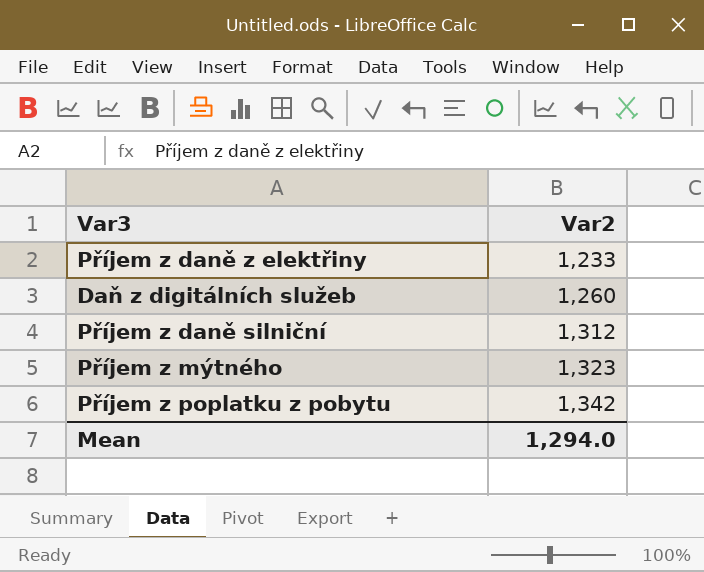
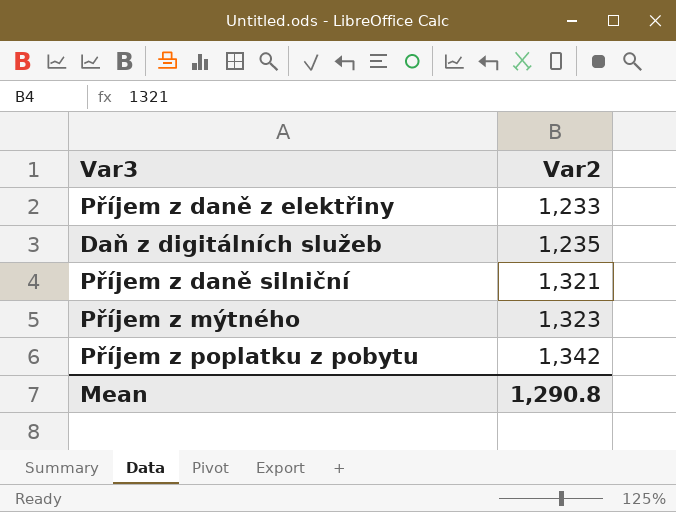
Daň z digitálních služeb | Var2: 1,260 -> 1,235
Příjem z daně silniční | Var2: 1,312 -> 1,321
Mean | Var2: 1,294.0 -> 1,290.8

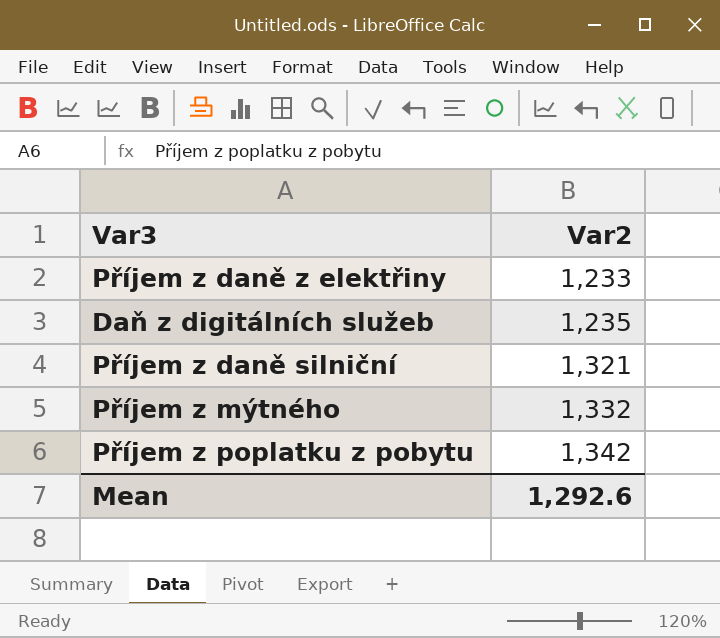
Příjem z mýtného | Var2: 1,323 -> 1,332
Mean | Var2: 1,290.8 -> 1,292.6

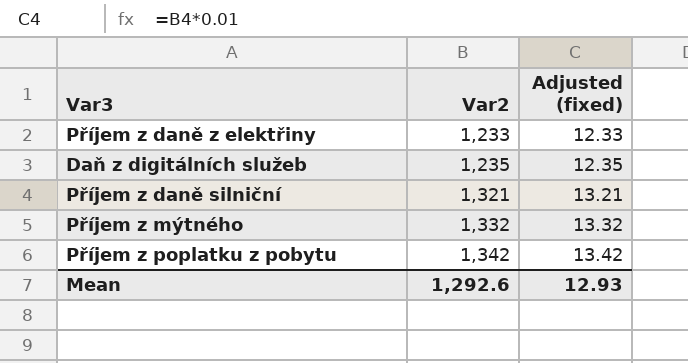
column Adjusted (fixed) | formula: none -> [Var2] * 0.01

